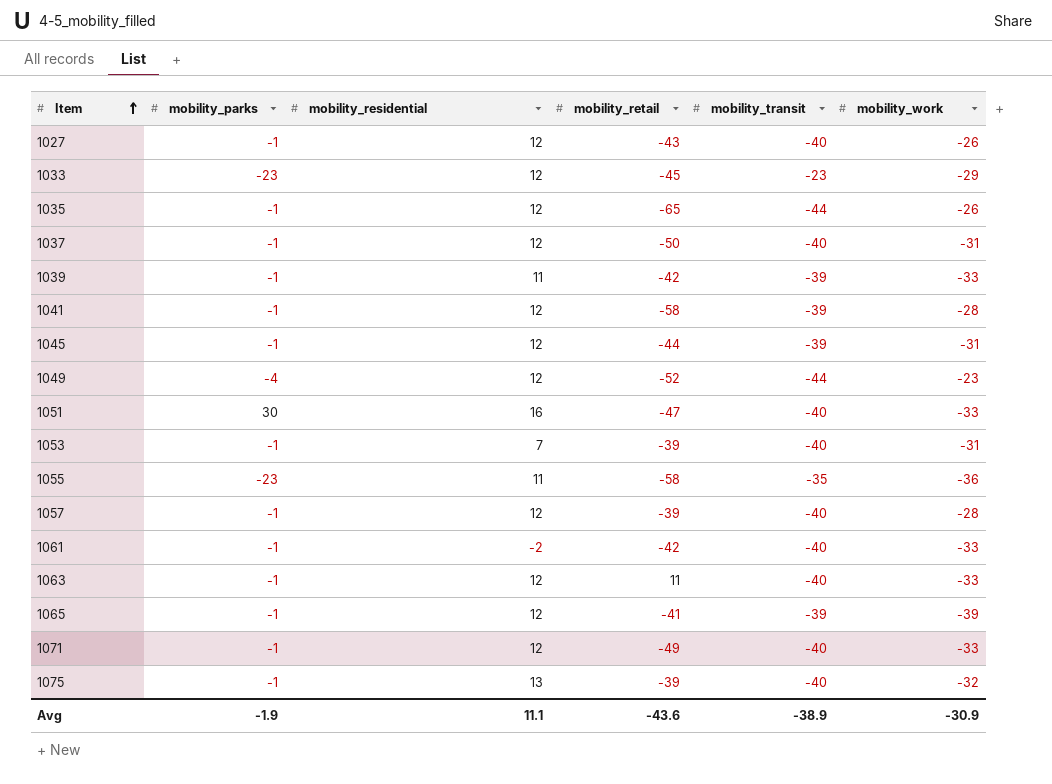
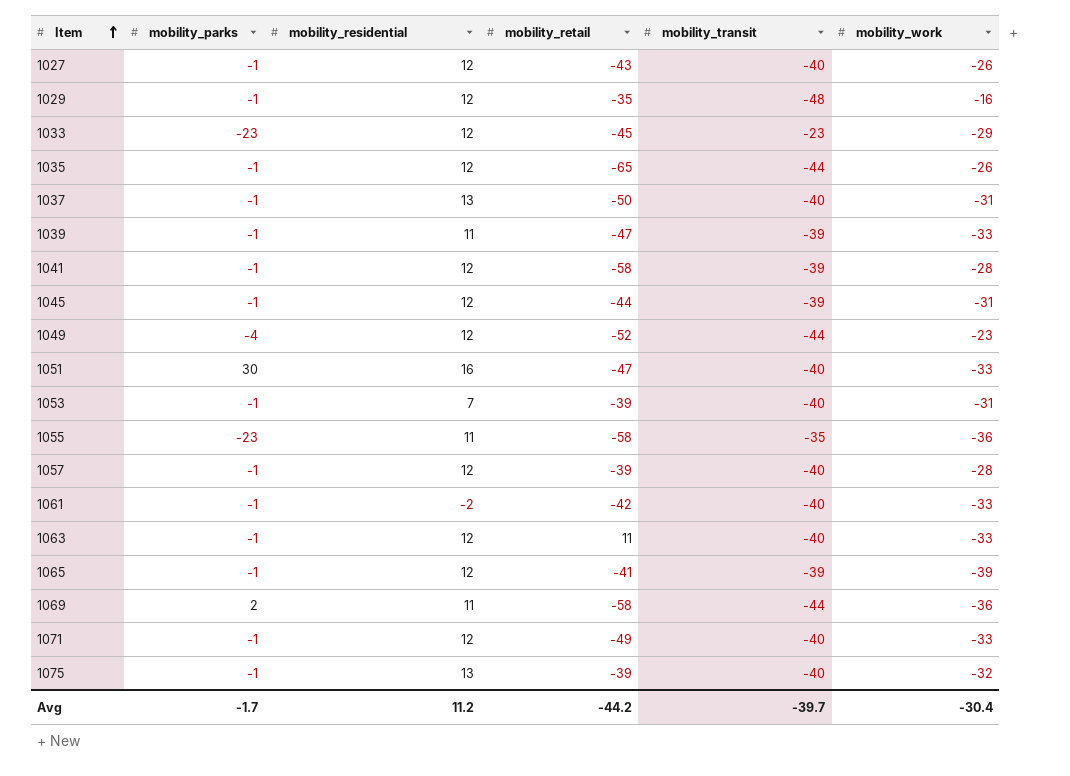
row 1029: none -> -1 | 12 | -35 | -48 | -16
1037 | mobility_residential: 12 -> 13
1039 | mobility_retail: -42 -> -47
row 1069: none -> 2 | 11 | -58 | -44 | -36
Avg | mobility_parks: -1.9 -> -1.7
Avg | mobility_residential: 11.1 -> 11.2
Avg | mobility_retail: -43.6 -> -44.2
Avg | mobility_transit: -38.9 -> -39.7
Avg | mobility_work: -30.9 -> -30.4

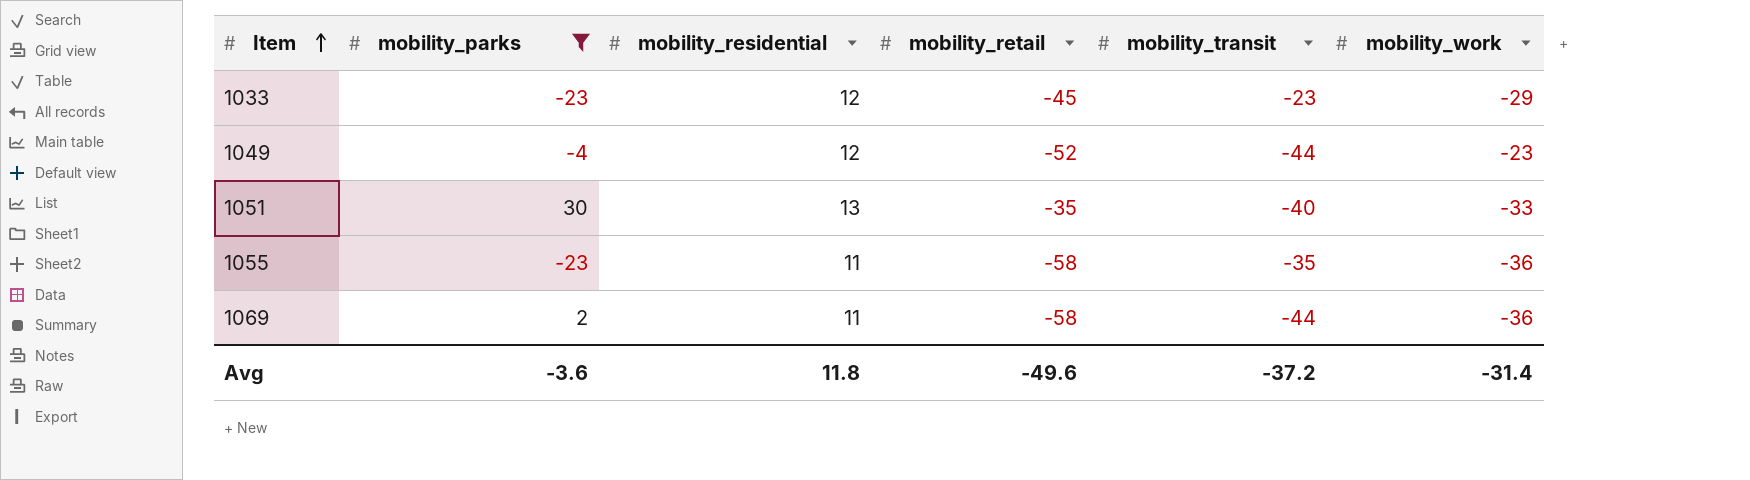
filter: none -> mobility_parks != -1
1051 | mobility_residential: 16 -> 13
1051 | mobility_retail: -47 -> -35
Avg | mobility_parks: -1.7 -> -3.6
Avg | mobility_residential: 11.2 -> 11.8
Avg | mobility_retail: -44.2 -> -49.6
Avg | mobility_transit: -39.7 -> -37.2
Avg | mobility_work: -30.4 -> -31.4

